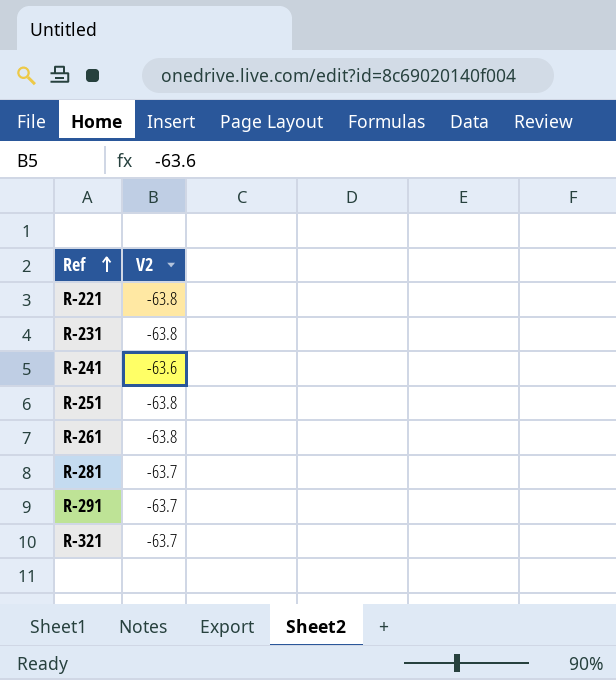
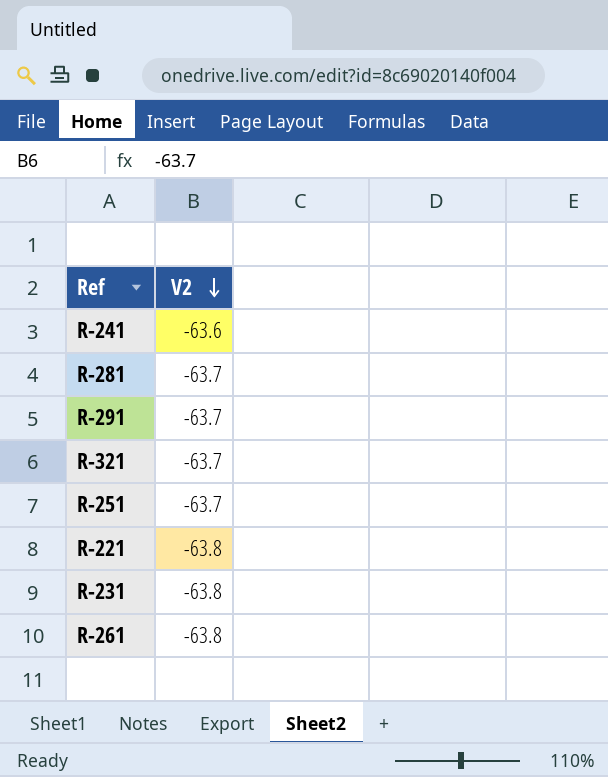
row order: Ref ascending -> V2 descending
R-251 | V2: -63.8 -> -63.7

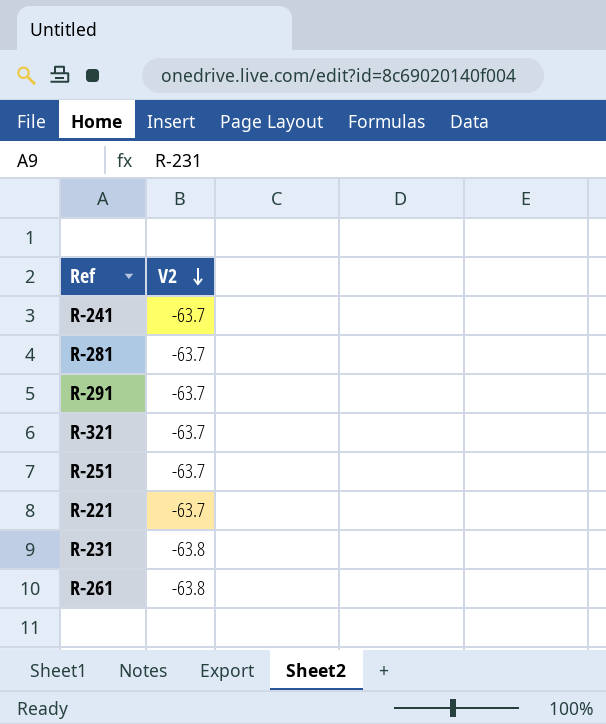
R-241 | V2: -63.6 -> -63.7
R-221 | V2: -63.8 -> -63.7

